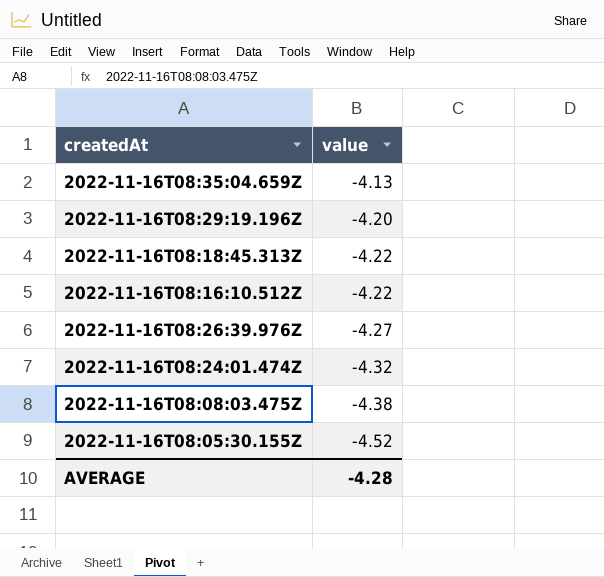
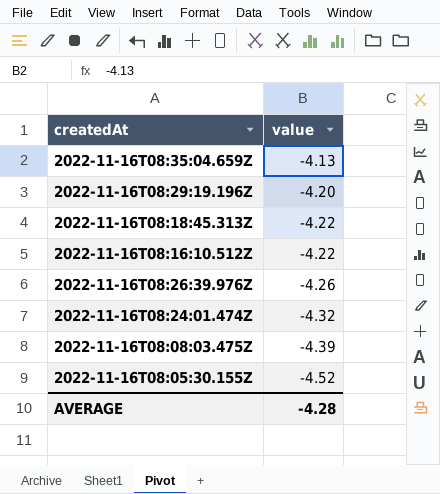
2022-11-16T08:26:39.976Z | value: -4.27 -> -4.26
2022-11-16T08:08:03.475Z | value: -4.38 -> -4.39

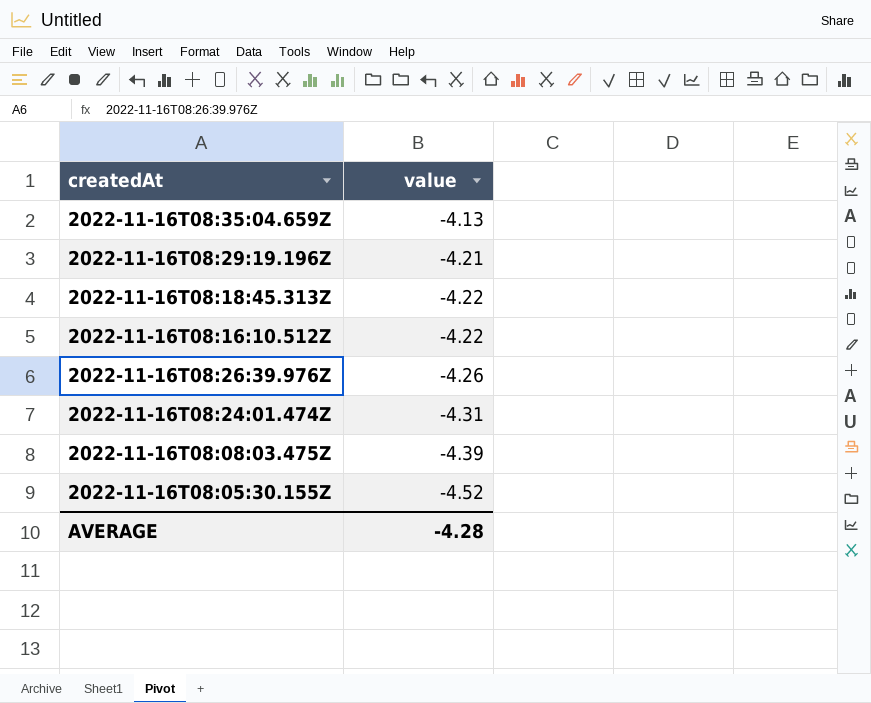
2022-11-16T08:29:19.196Z | value: -4.20 -> -4.21
2022-11-16T08:24:01.474Z | value: -4.32 -> -4.31

